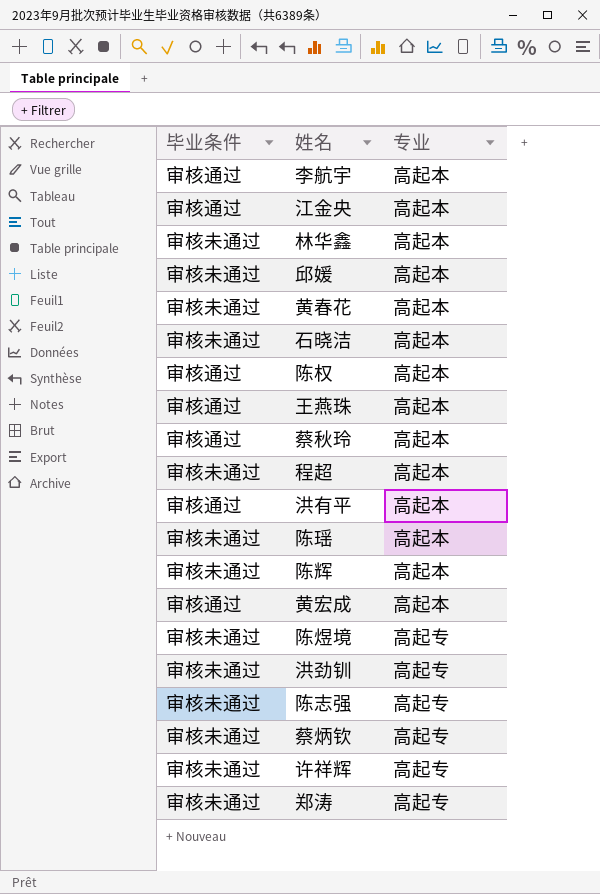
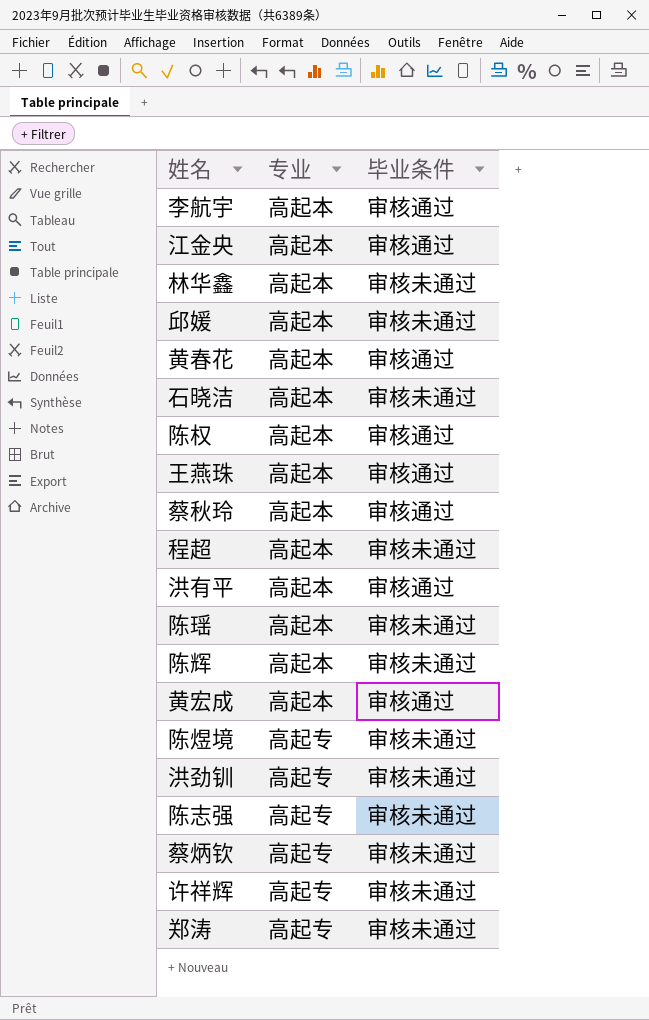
column 毕业条件 | position: 1 -> 3
黄春花 | 毕业条件: 审核未通过 -> 审核通过

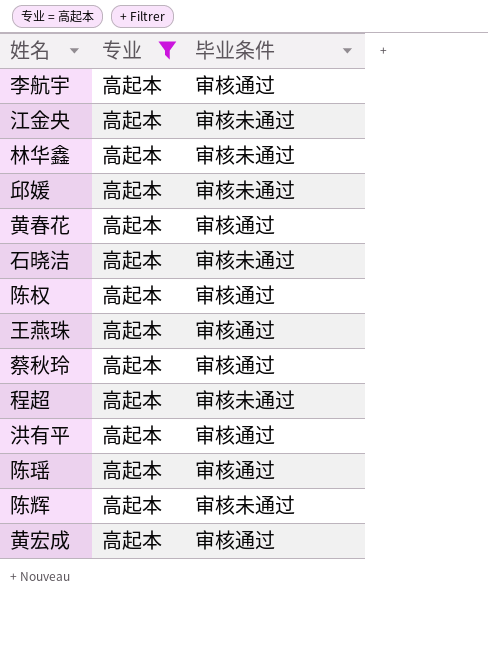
filter: none -> 专业 = 高起本
江金央 | 毕业条件: 审核通过 -> 审核未通过
陈瑶 | 毕业条件: 审核未通过 -> 审核通过

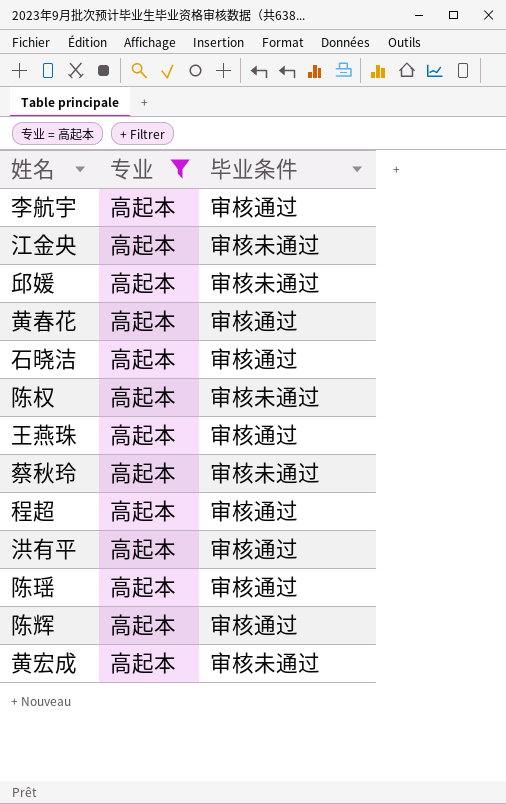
row 林华鑫: 高起本 | 审核未通过 -> none
石晓洁 | 毕业条件: 审核未通过 -> 审核通过
陈权 | 毕业条件: 审核通过 -> 审核未通过
蔡秋玲 | 毕业条件: 审核通过 -> 审核未通过
程超 | 毕业条件: 审核未通过 -> 审核通过
陈辉 | 毕业条件: 审核未通过 -> 审核通过
黄宏成 | 毕业条件: 审核通过 -> 审核未通过

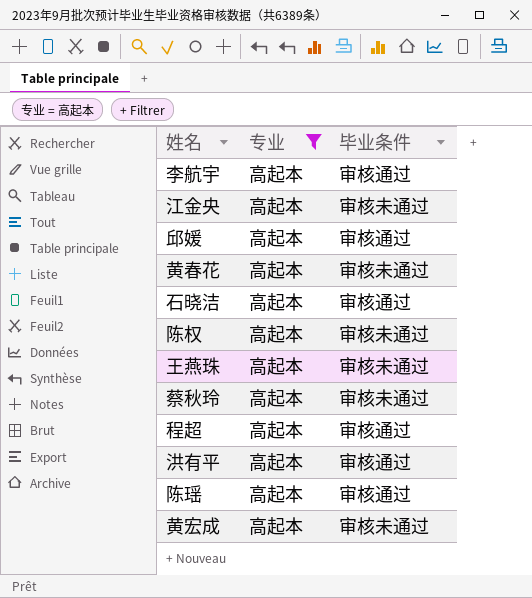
row 陈辉: 高起本 | 审核通过 -> none
邱媛 | 毕业条件: 审核未通过 -> 审核通过
黄春花 | 毕业条件: 审核通过 -> 审核未通过
王燕珠 | 毕业条件: 审核通过 -> 审核未通过

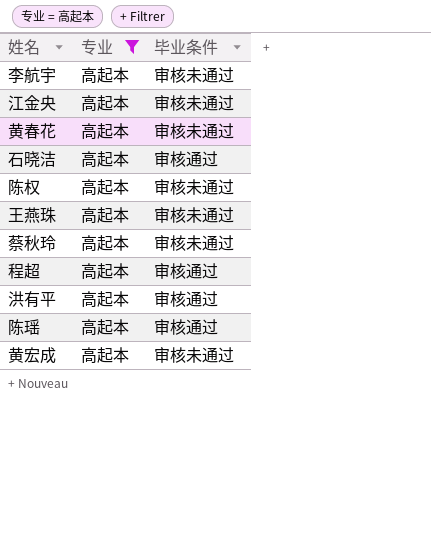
row 邱媛: 高起本 | 审核通过 -> none
李航宇 | 毕业条件: 审核通过 -> 审核未通过

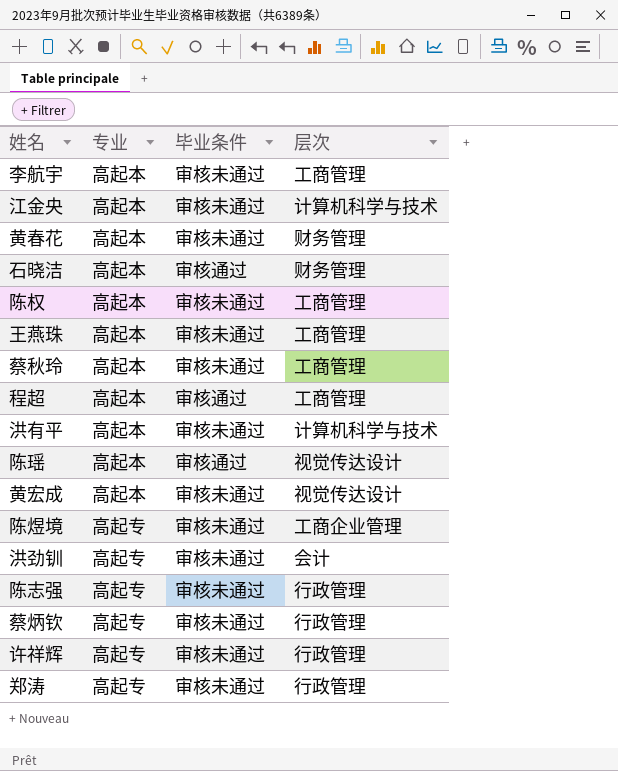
filter: 专业 = 高起本 -> none
column 层次 | position: none -> 4
洪有平 | 毕业条件: 审核通过 -> 审核未通过

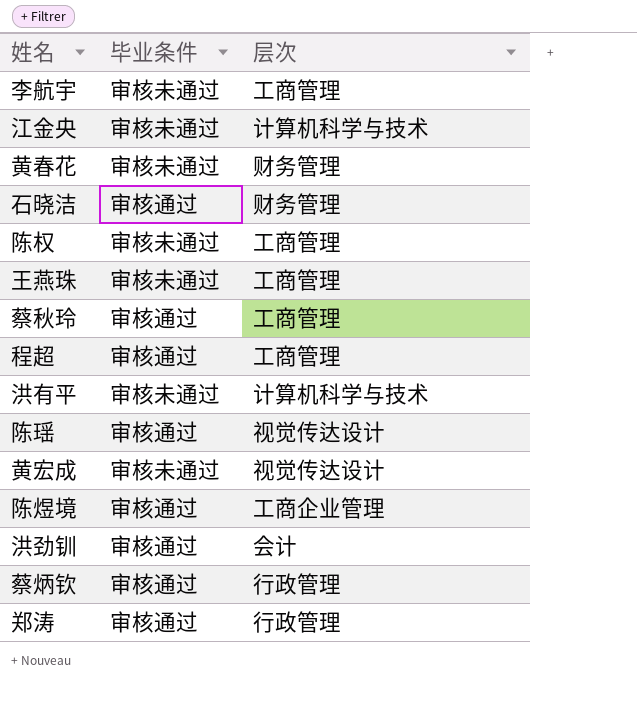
column 专业 | position: 2 -> none
row 陈志强: 高起专 | 审核未通过 | 行政管理 -> none
row 许祥辉: 高起专 | 审核未通过 | 行政管理 -> none
蔡秋玲 | 毕业条件: 审核未通过 -> 审核通过
陈煜境 | 毕业条件: 审核未通过 -> 审核通过
洪劲钏 | 毕业条件: 审核未通过 -> 审核通过
蔡炳钦 | 毕业条件: 审核未通过 -> 审核通过
郑涛 | 毕业条件: 审核未通过 -> 审核通过

